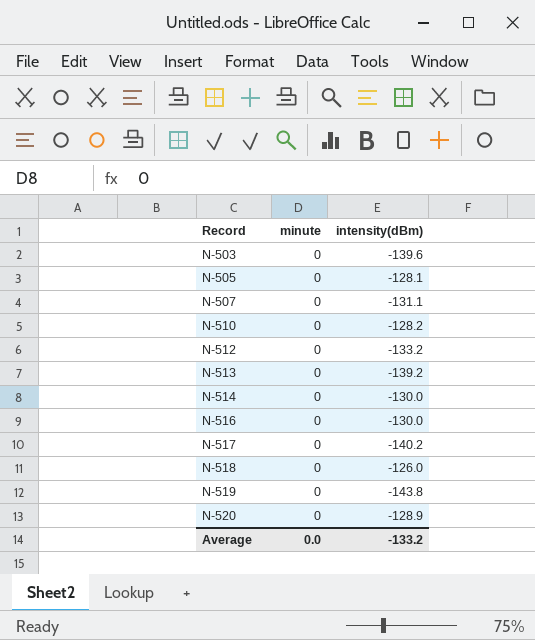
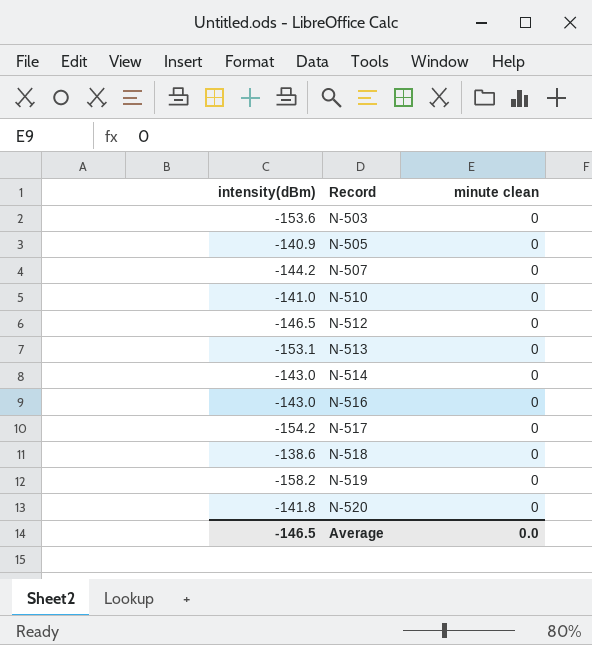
column intensity(dBm) | position: 3 -> 1
column name: minute -> minute clean
N-503 | intensity(dBm): -139.6 -> -153.6
N-505 | intensity(dBm): -128.1 -> -140.9
N-507 | intensity(dBm): -131.1 -> -144.2
N-510 | intensity(dBm): -128.2 -> -141.0
N-512 | intensity(dBm): -133.2 -> -146.5
N-513 | intensity(dBm): -139.2 -> -153.1
N-514 | intensity(dBm): -130.0 -> -143.0
N-516 | intensity(dBm): -130.0 -> -143.0
N-517 | intensity(dBm): -140.2 -> -154.2
N-518 | intensity(dBm): -126.0 -> -138.6
N-519 | intensity(dBm): -143.8 -> -158.2
N-520 | intensity(dBm): -128.9 -> -141.8
Average | intensity(dBm): -133.2 -> -146.5

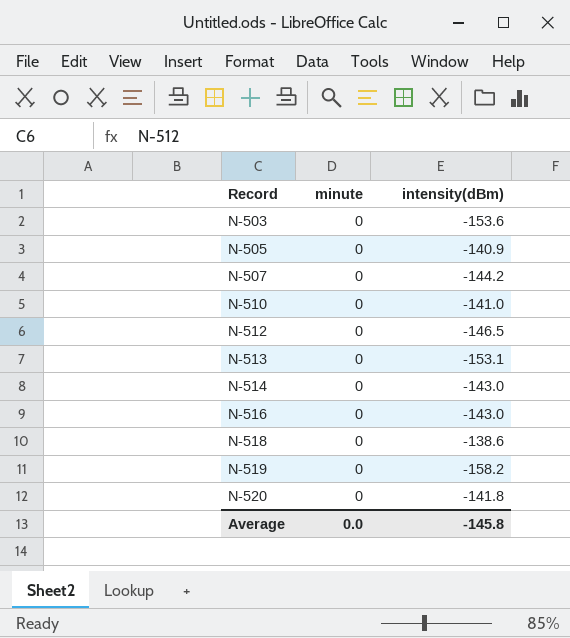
column name: minute clean -> minute
column intensity(dBm) | position: 1 -> 3
row N-517: -154.2 | 0 -> none
Average | intensity(dBm): -146.5 -> -145.8

